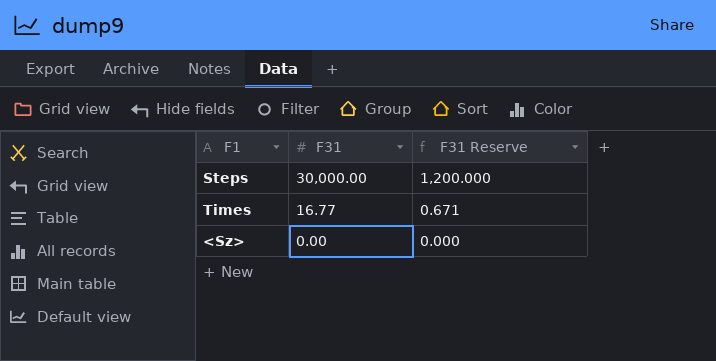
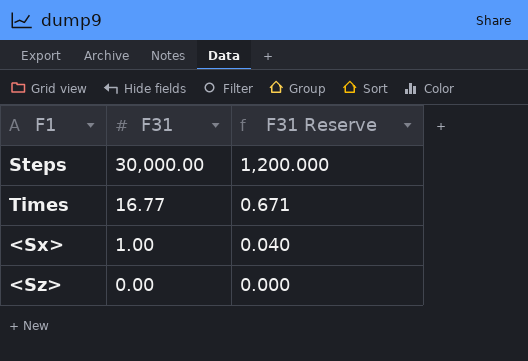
row <Sx>: none -> 1.00 | 0.040

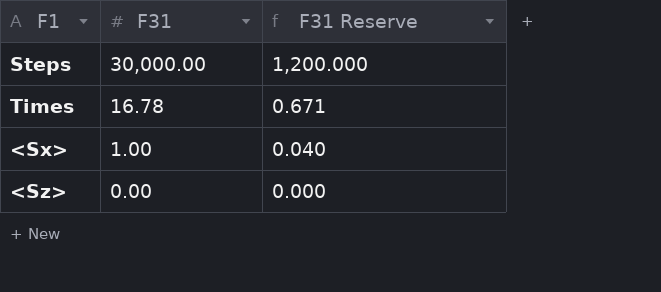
Times | F31: 16.77 -> 16.78

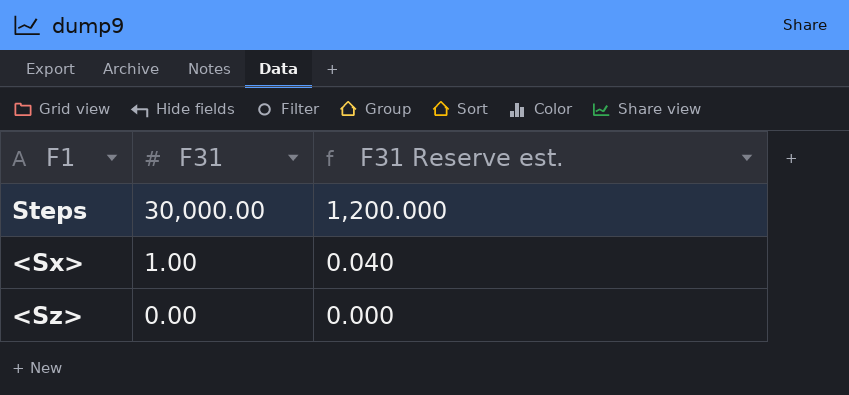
column name: F31 Reserve -> F31 Reserve est.
row Times: 16.78 | 0.671 -> none

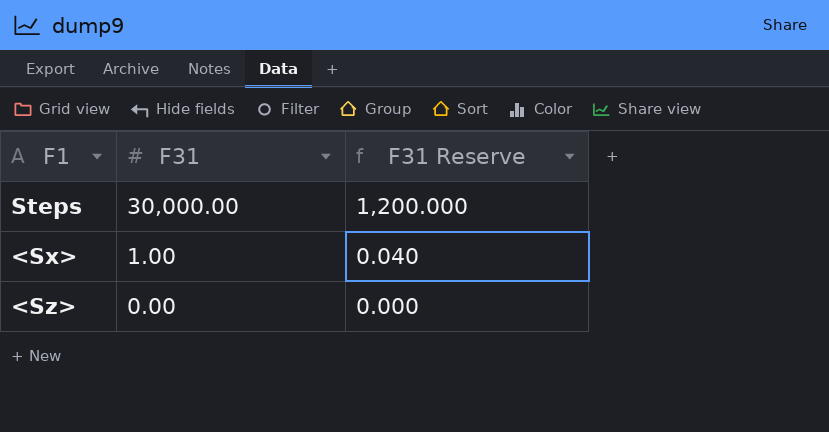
column name: F31 Reserve est. -> F31 Reserve

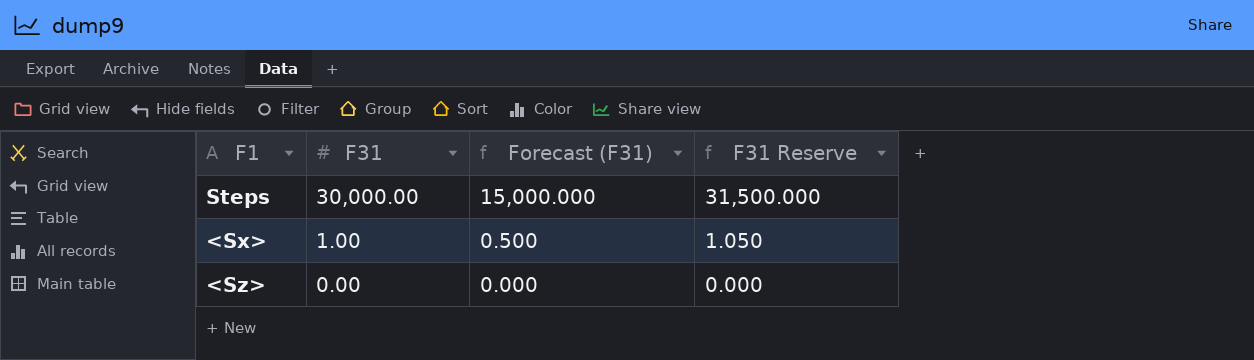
column Forecast (F31) | formula: none -> [F31] * 0.5
column F31 Reserve | formula: [F31] * 0.04 -> [F31] * 1.05

